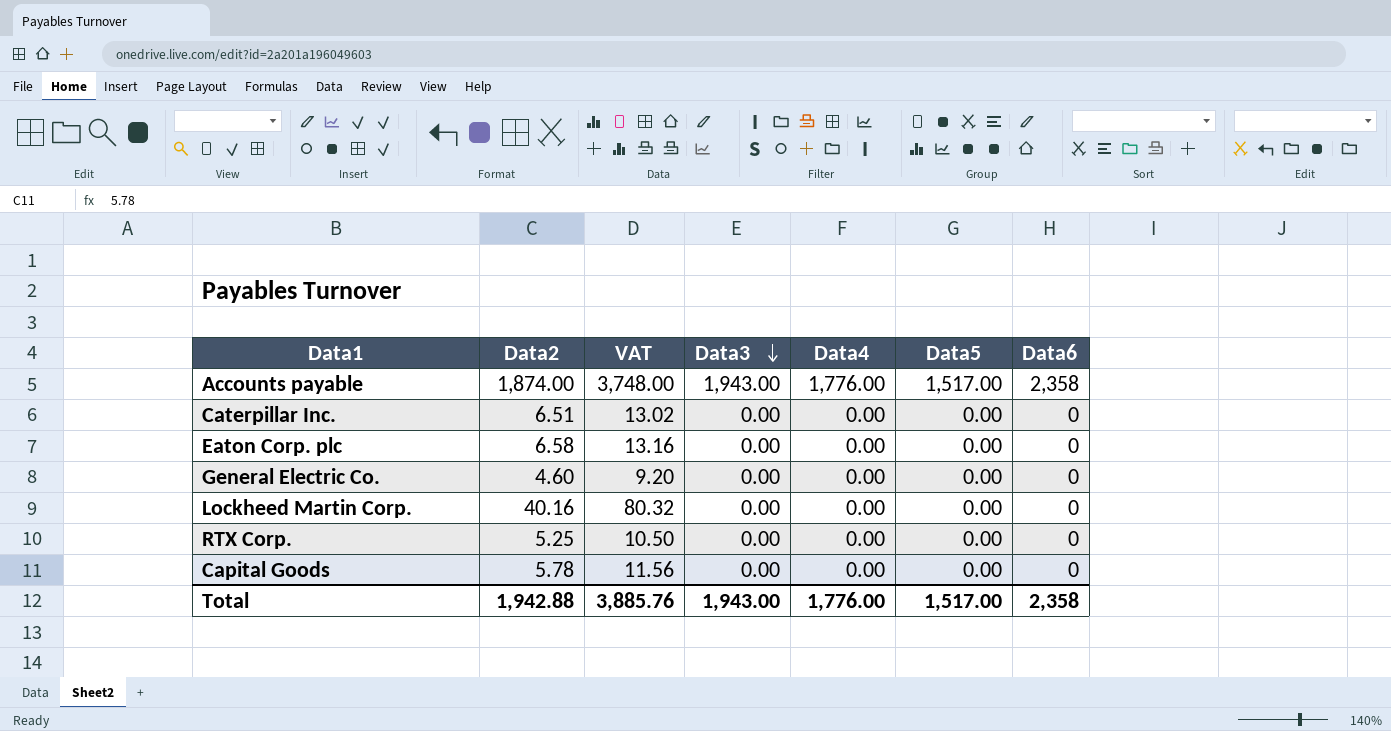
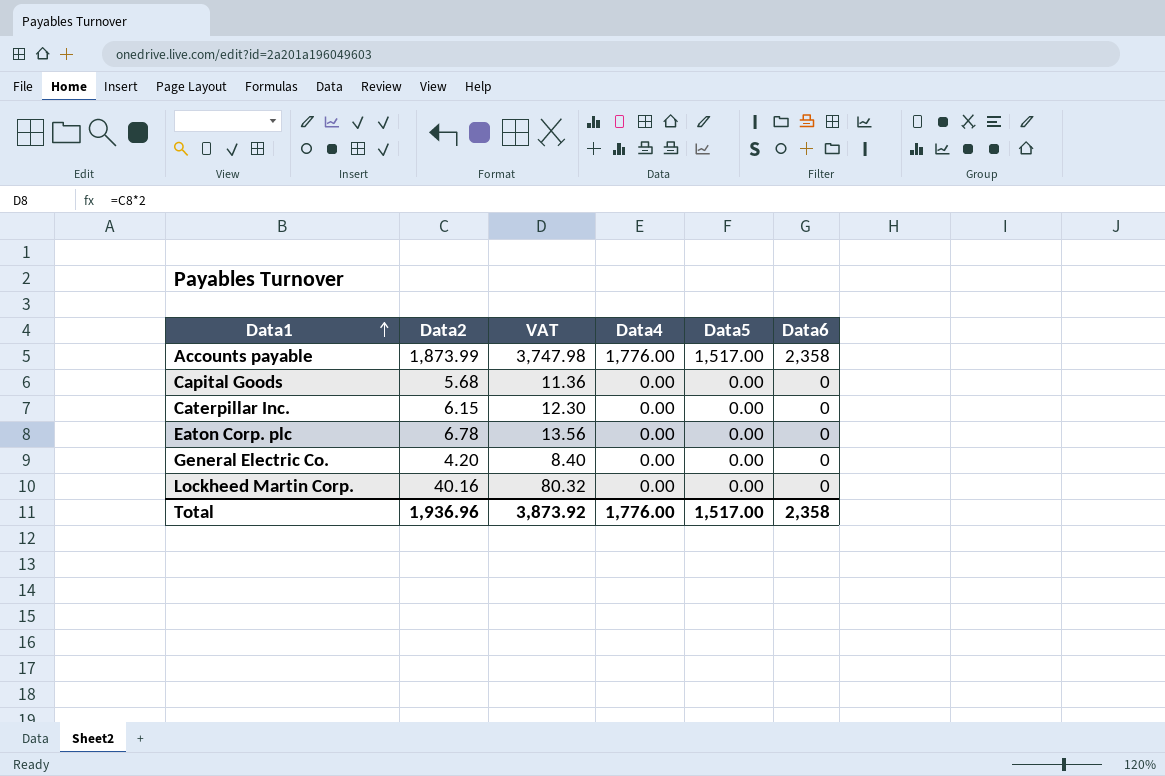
row order: Data3 descending -> Data1 ascending
column Data3 | position: 4 -> none
row RTX Corp.: 5.25 | 10.50 | 0.00 | 0.00 | 0.00 | 0 -> none
Accounts payable | Data2: 1,874.00 -> 1,873.99
Accounts payable | VAT: 3,748.00 -> 3,747.98
Capital Goods | Data2: 5.78 -> 5.68
Capital Goods | VAT: 11.56 -> 11.36
Caterpillar Inc. | Data2: 6.51 -> 6.15
Caterpillar Inc. | VAT: 13.02 -> 12.30
Eaton Corp. plc | Data2: 6.58 -> 6.78
Eaton Corp. plc | VAT: 13.16 -> 13.56
General Electric Co. | Data2: 4.60 -> 4.20
General Electric Co. | VAT: 9.20 -> 8.40
Total | Data2: 1,942.88 -> 1,936.96
Total | VAT: 3,885.76 -> 3,873.92

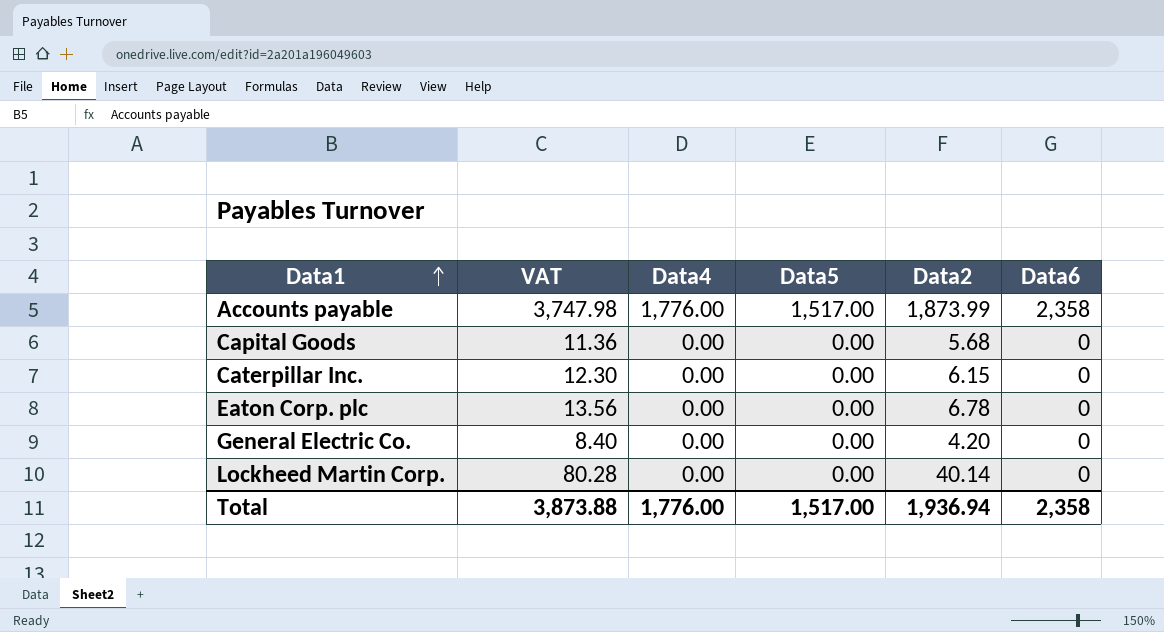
column Data2 | position: 2 -> 5
Lockheed Martin Corp. | VAT: 80.32 -> 80.28
Lockheed Martin Corp. | Data2: 40.16 -> 40.14
Total | VAT: 3,873.92 -> 3,873.88
Total | Data2: 1,936.96 -> 1,936.94

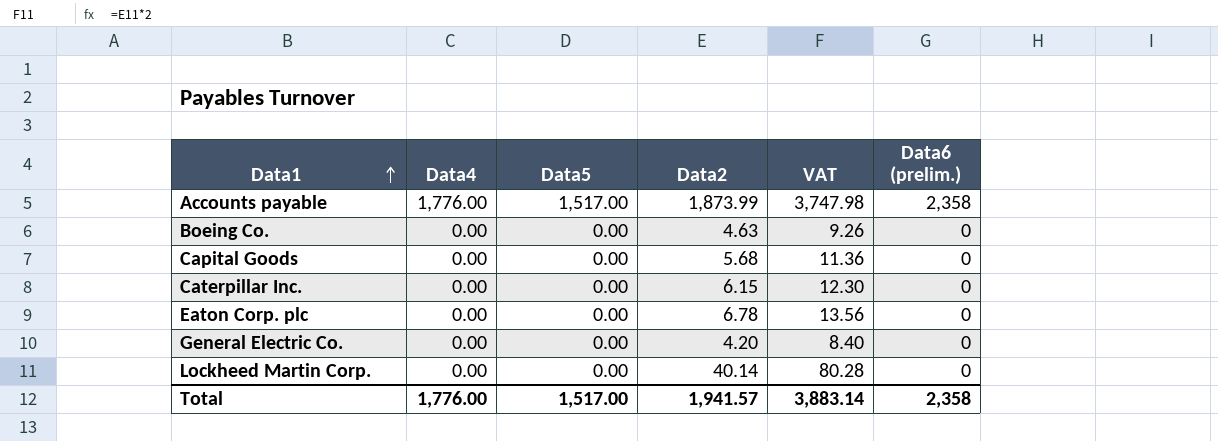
column VAT | position: 2 -> 5
column name: Data6 -> Data6 (prelim.)
row Boeing Co.: none -> 0.00 | 0.00 | 4.63 | 9.26 | 0
Total | Data2: 1,936.94 -> 1,941.57
Total | VAT: 3,873.88 -> 3,883.14

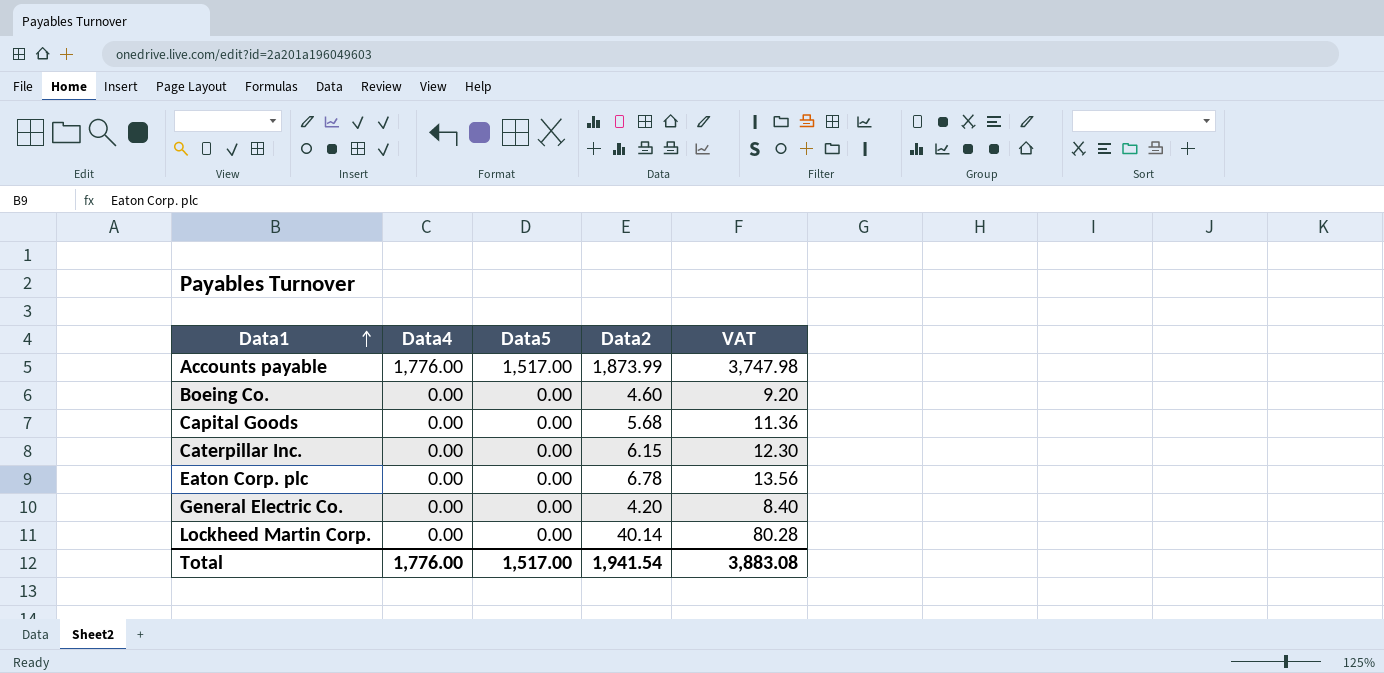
column Data6 (prelim.) | position: 6 -> none
Boeing Co. | Data2: 4.63 -> 4.60
Boeing Co. | VAT: 9.26 -> 9.20
Total | Data2: 1,941.57 -> 1,941.54
Total | VAT: 3,883.14 -> 3,883.08

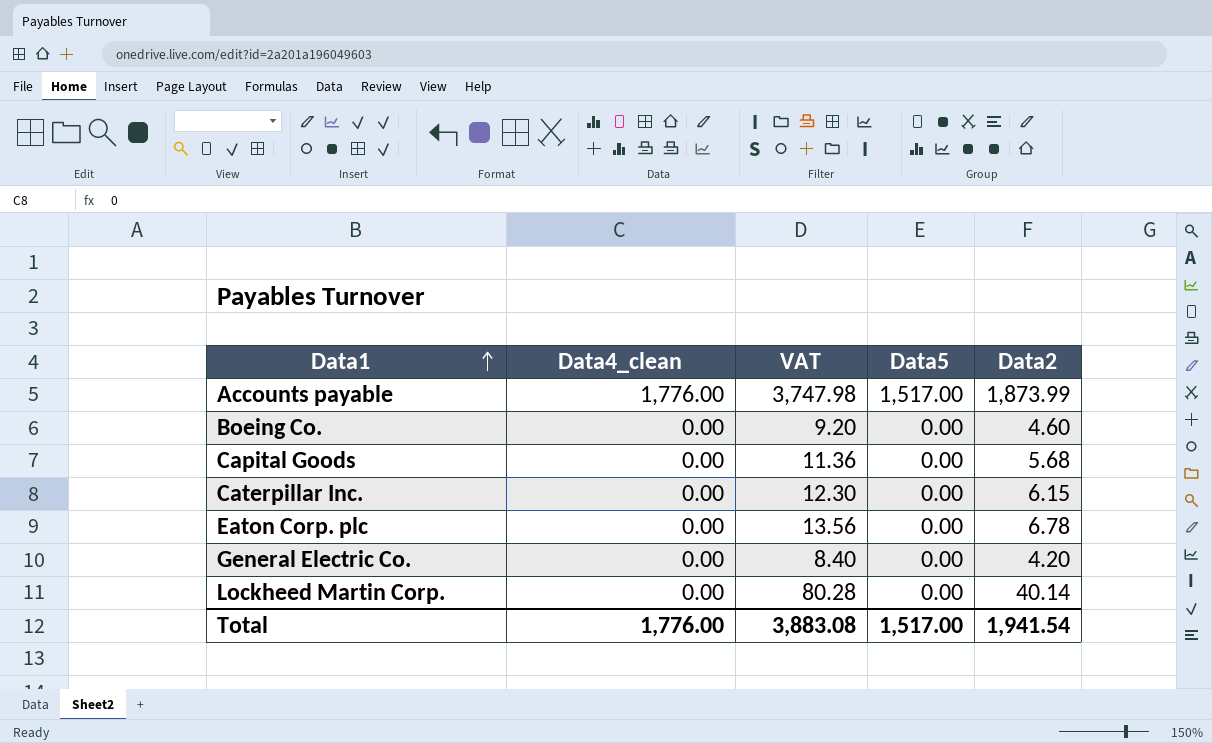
column name: Data4 -> Data4_clean
column VAT | position: 5 -> 3

